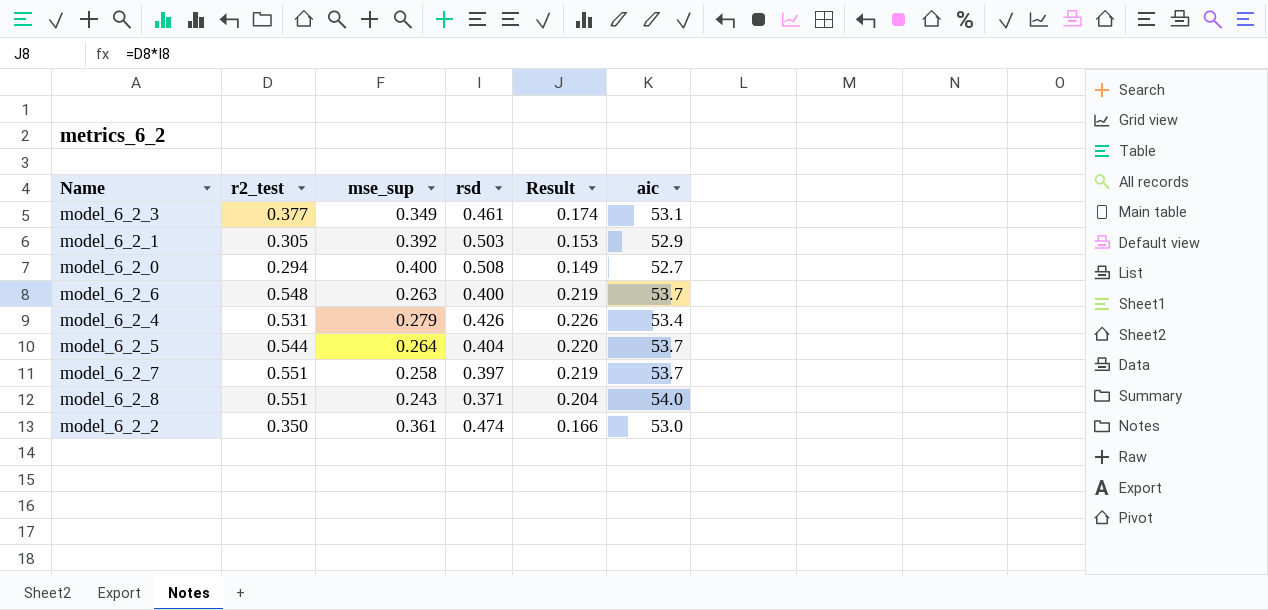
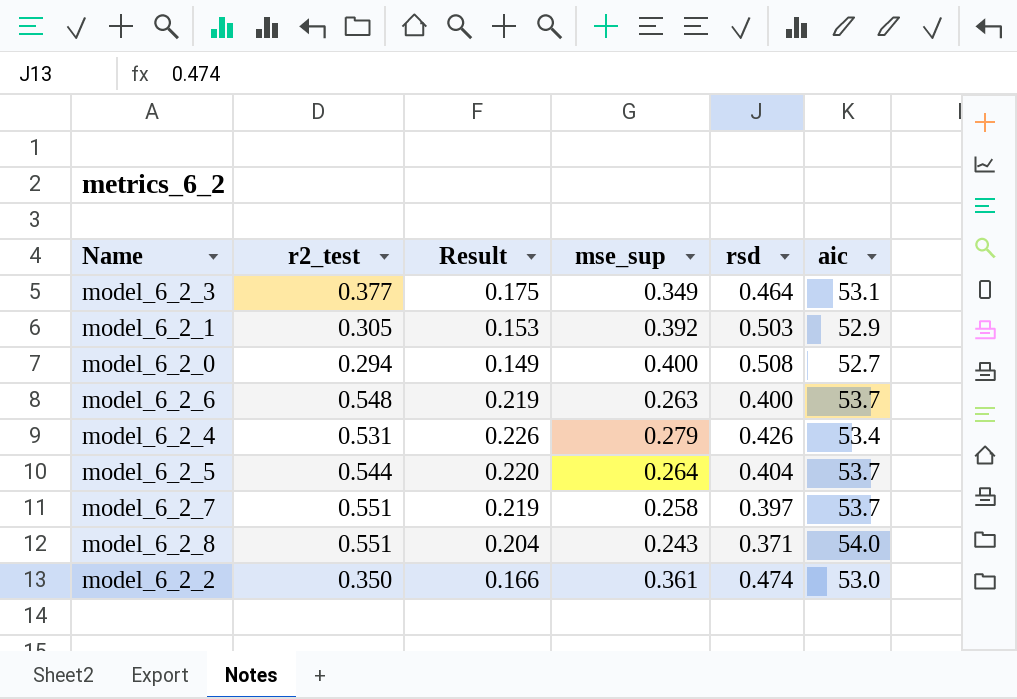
column Result | position: 5 -> 3
model_6_2_3 | Result: 0.174 -> 0.175
model_6_2_3 | rsd: 0.461 -> 0.464

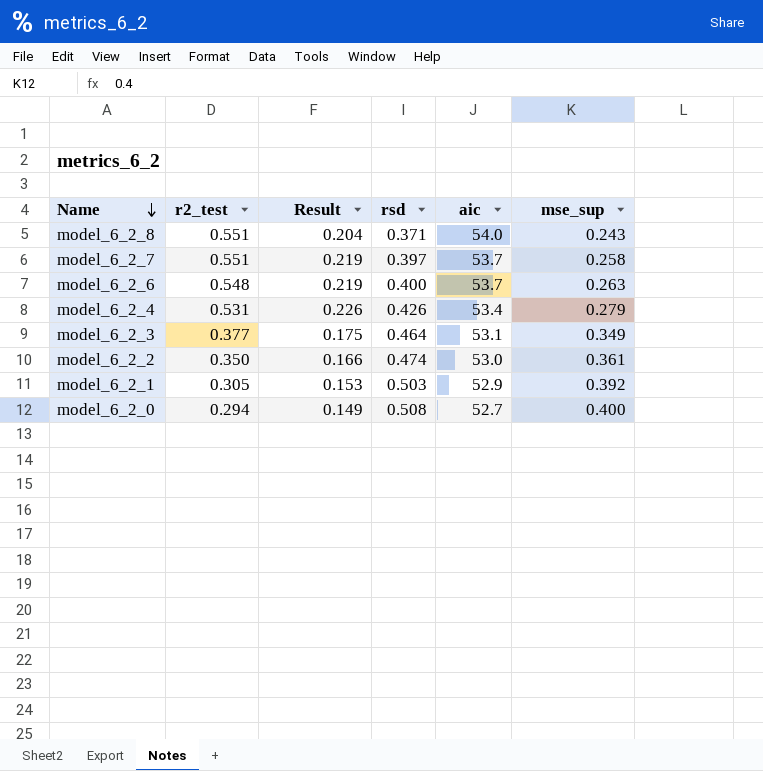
row order: none -> Name descending
column mse_sup | position: 4 -> 6
row model_6_2_5: 0.544 | 0.220 | 0.264 | 0.404 | 53.7 -> none

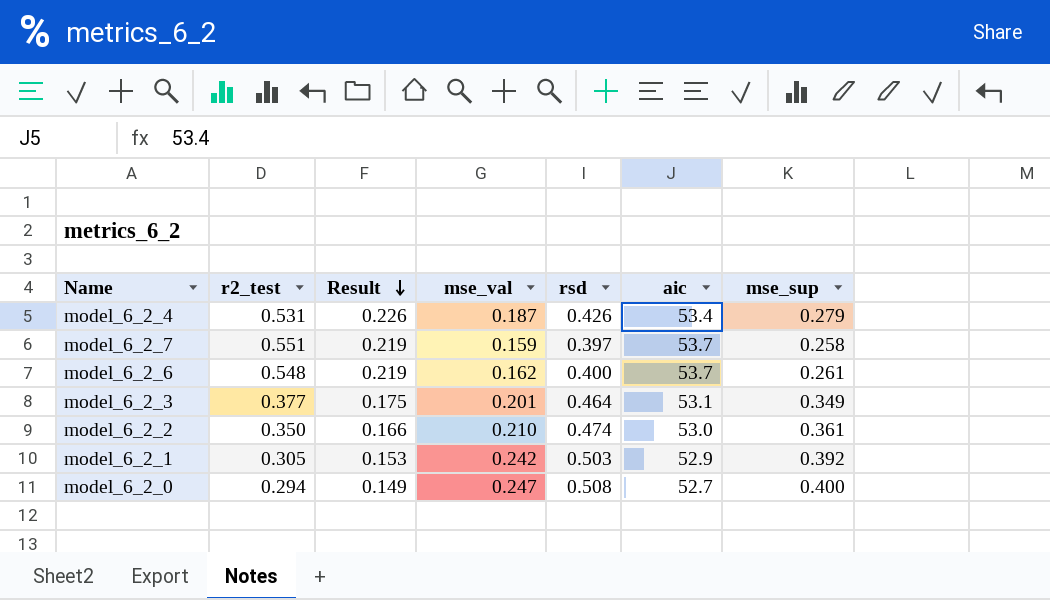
row order: Name descending -> Result descending
column mse_val | position: none -> 4
row model_6_2_8: 0.551 | 0.204 | 0.371 | 54.0 | 0.243 -> none
model_6_2_6 | mse_sup: 0.263 -> 0.261

